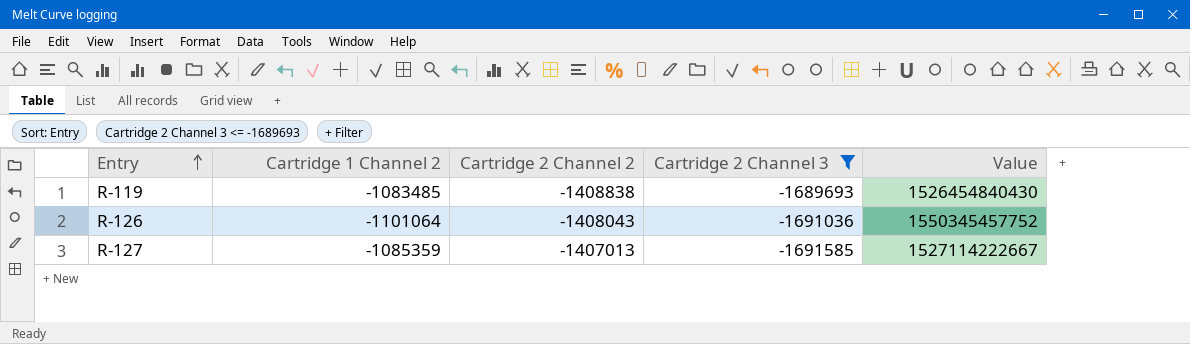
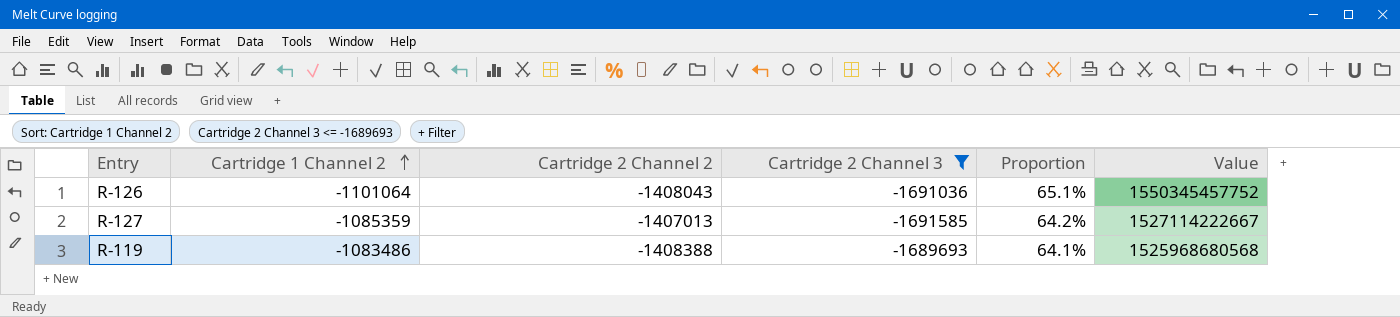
row order: Entry ascending -> Cartridge 1 Channel 2 ascending
column Proportion | formula: none -> [Cartridge 1 Channel 2] / [Cartridge 2 Channel 3]
R-119 | Cartridge 1 Channel 2: -1083485 -> -1083486
R-119 | Cartridge 2 Channel 2: -1408838 -> -1408388
R-119 | Value: 1526454840430 -> 1525968680568

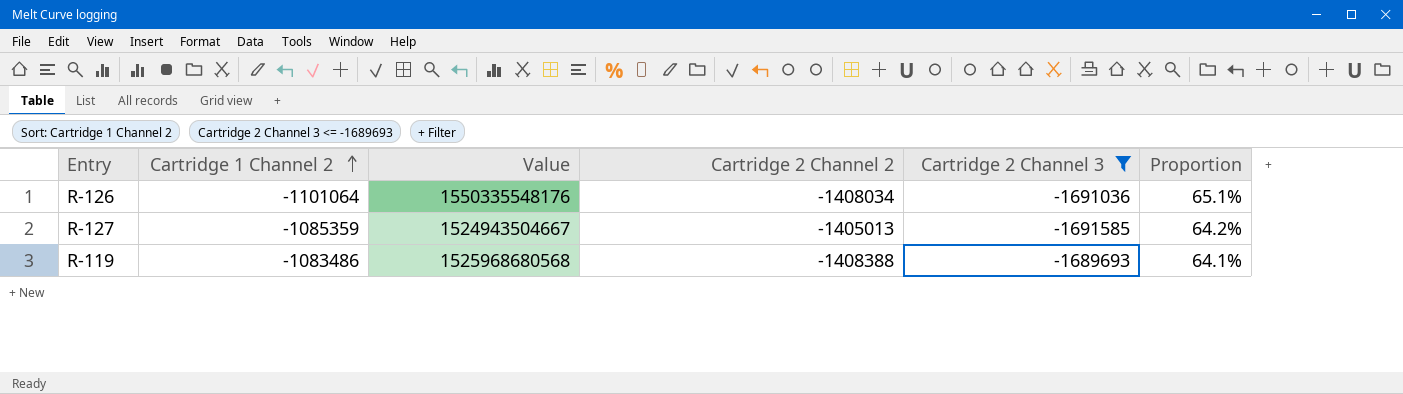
column Value | position: 6 -> 3
R-126 | Value: 1550345457752 -> 1550335548176
R-126 | Cartridge 2 Channel 2: -1408043 -> -1408034
R-127 | Value: 1527114222667 -> 1524943504667
R-127 | Cartridge 2 Channel 2: -1407013 -> -1405013

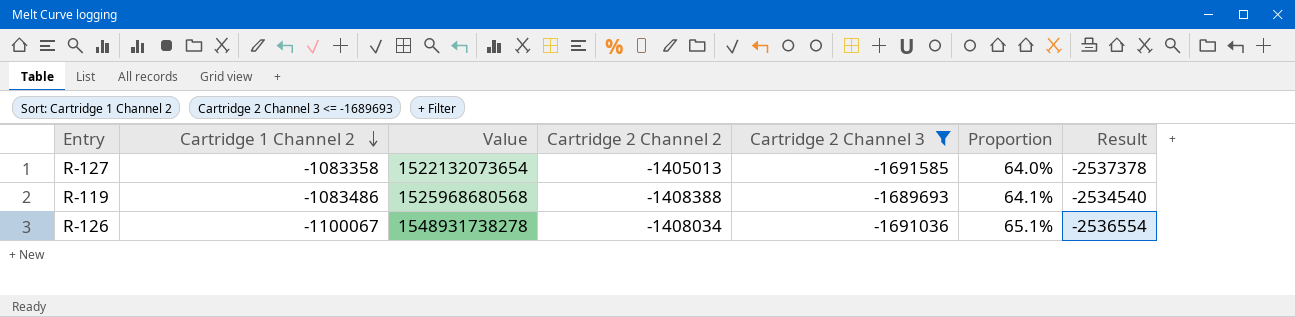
row order: Cartridge 1 Channel 2 ascending -> Cartridge 1 Channel 2 descending
column Result | formula: none -> [Cartridge 2 Channel 3] * 1.5
R-127 | Cartridge 1 Channel 2: -1085359 -> -1083358
R-127 | Value: 1524943504667 -> 1522132073654
R-127 | Proportion: 64.2% -> 64.0%
R-126 | Cartridge 1 Channel 2: -1101064 -> -1100067
R-126 | Value: 1550335548176 -> 1548931738278

